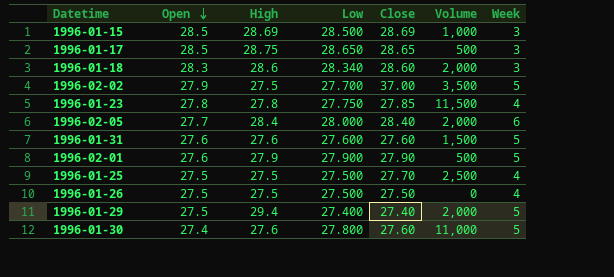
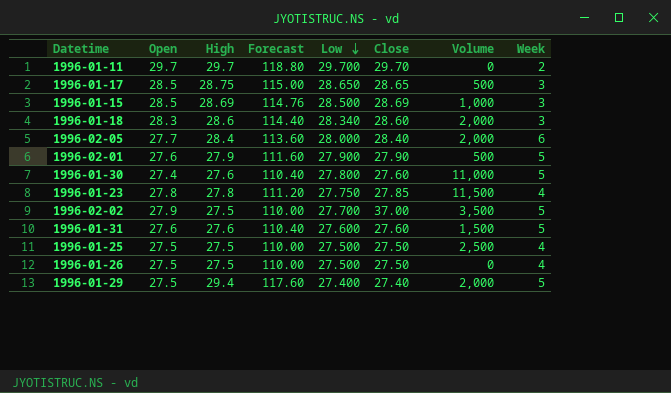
row order: Open descending -> Low descending
column Forecast | formula: none -> [High] * 4
row 1996-01-11: none -> 29.7 | 29.7 | 118.80 | 29.700 | 29.70 | 0 | 2
1996-01-25 | Close: 27.70 -> 27.50

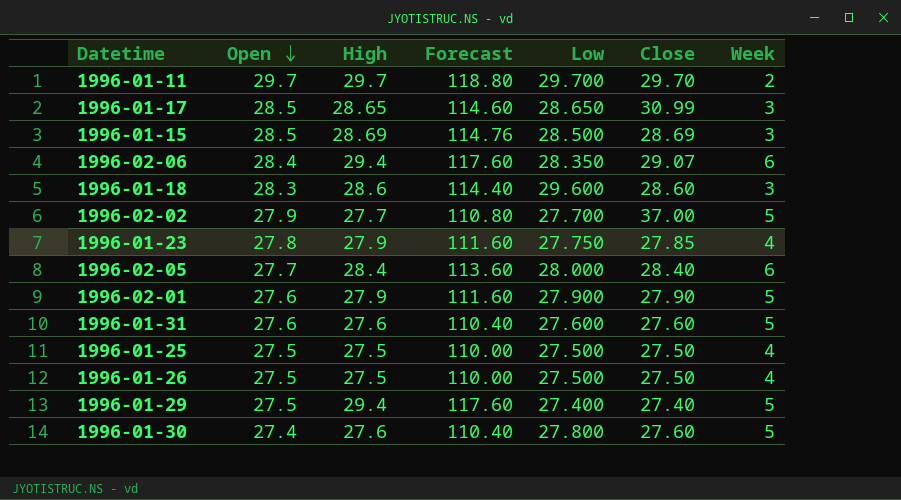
row order: Low descending -> Open descending
column Volume | position: 7 -> none
1996-01-17 | High: 28.75 -> 28.65
1996-01-17 | Forecast: 115.00 -> 114.60
1996-01-17 | Close: 28.65 -> 30.99
row 1996-02-06: none -> 28.4 | 29.4 | 117.60 | 28.350 | 29.07 | 6
1996-01-18 | Low: 28.340 -> 29.600
1996-02-02 | High: 27.5 -> 27.7
1996-02-02 | Forecast: 110.00 -> 110.80
1996-01-23 | High: 27.8 -> 27.9
1996-01-23 | Forecast: 111.20 -> 111.60

